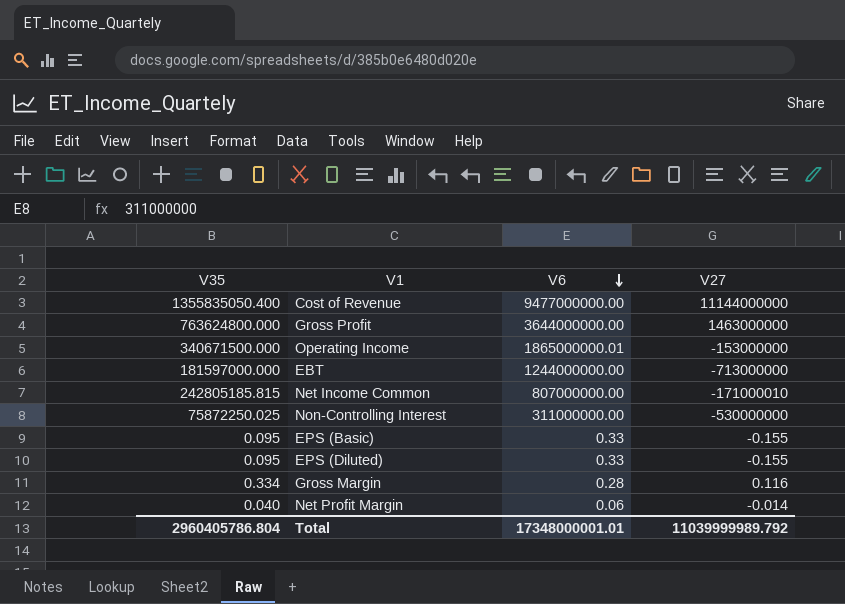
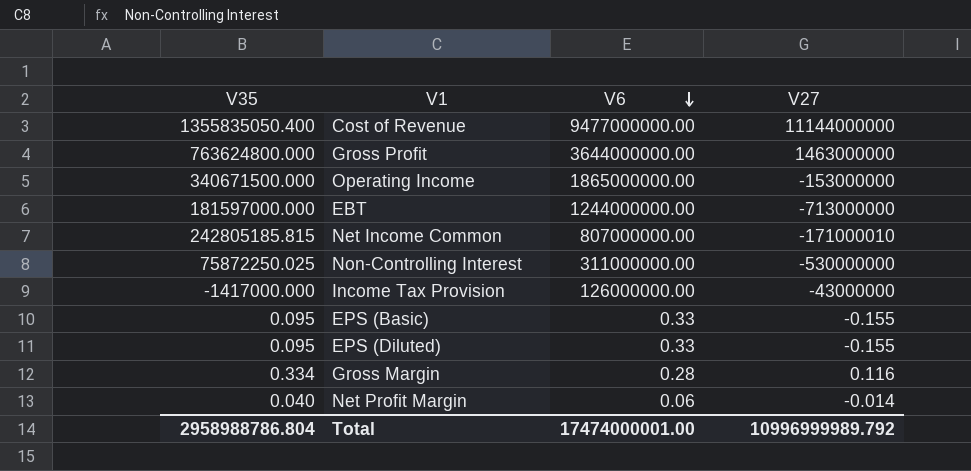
Operating Income | V6: 1865000000.01 -> 1865000000.00
row Income Tax Provision: none -> -1417000.000 | 126000000.00 | -43000000
Total | V35: 2960405786.804 -> 2958988786.804
Total | V6: 17348000001.01 -> 17474000001.00
Total | V27: 11039999989.792 -> 10996999989.792

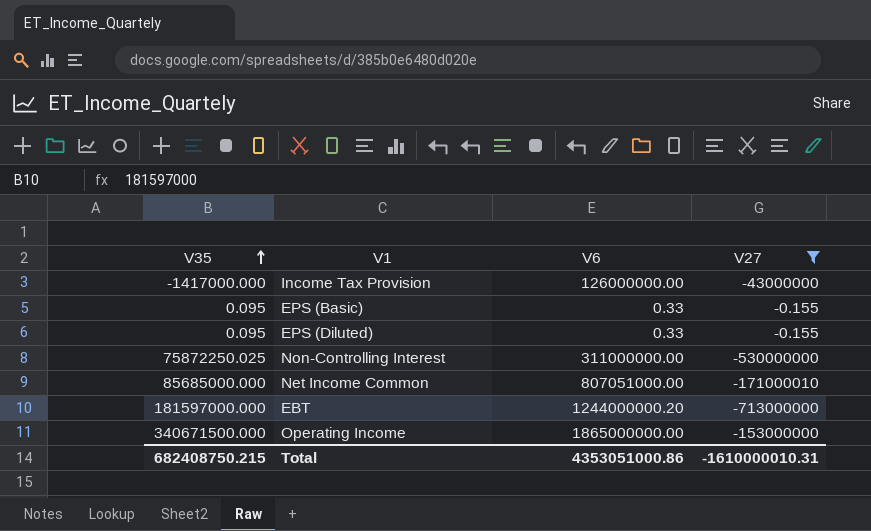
filter: none -> V27 <= -0.155
row order: V6 descending -> V35 ascending
Net Income Common | V35: 242805185.815 -> 85685000.000
Net Income Common | V6: 807000000.00 -> 807051000.00
EBT | V6: 1244000000.00 -> 1244000000.20
Total | V35: 2958988786.804 -> 682408750.215
Total | V6: 17474000001.00 -> 4353051000.86
Total | V27: 10996999989.792 -> -1610000010.31

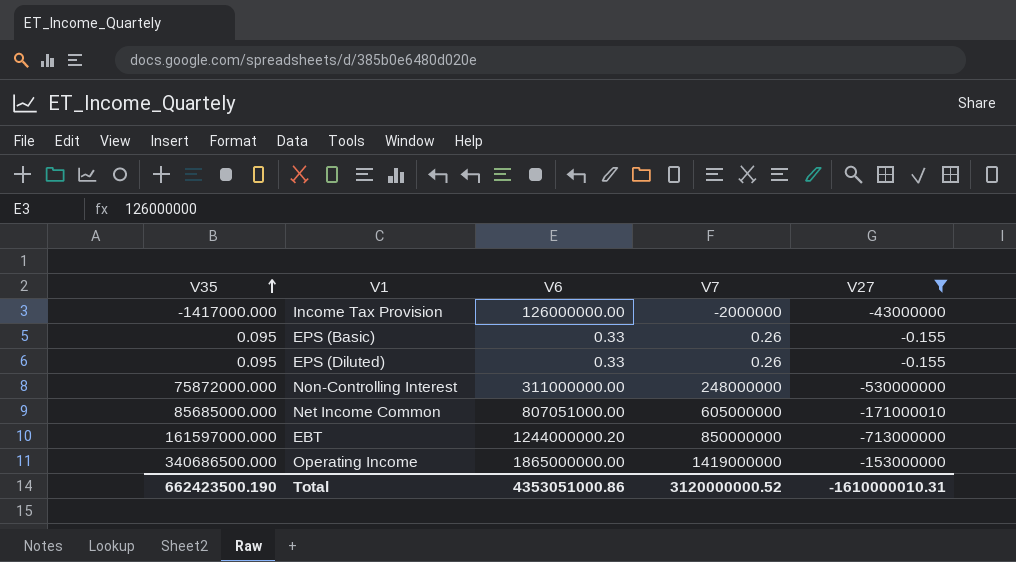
column V7 | position: none -> 4
Non-Controlling Interest | V35: 75872250.025 -> 75872000.000
EBT | V35: 181597000.000 -> 161597000.000
Operating Income | V35: 340671500.000 -> 340686500.000
Total | V35: 682408750.215 -> 662423500.190

